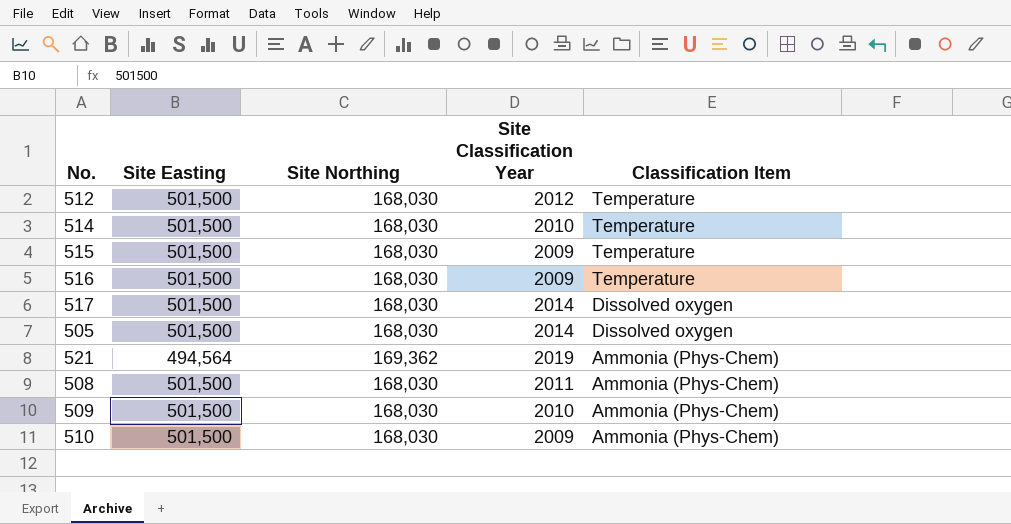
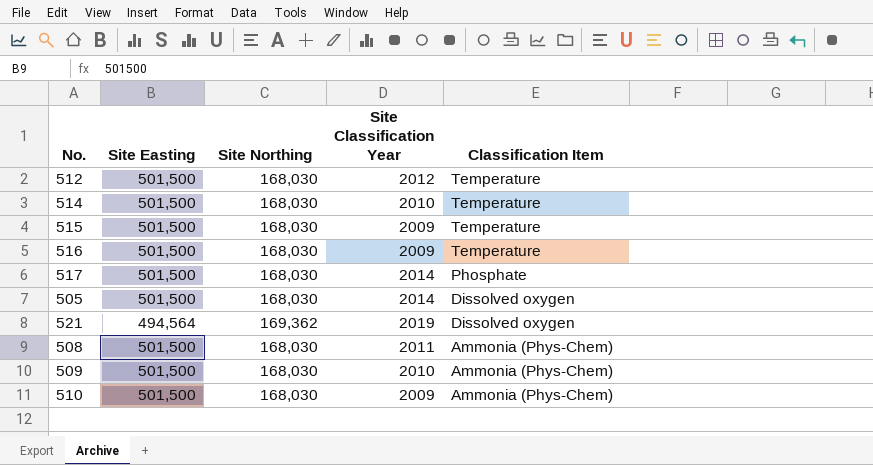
517 | Classification Item: Dissolved oxygen -> Phosphate
521 | Classification Item: Ammonia (Phys-Chem) -> Dissolved oxygen

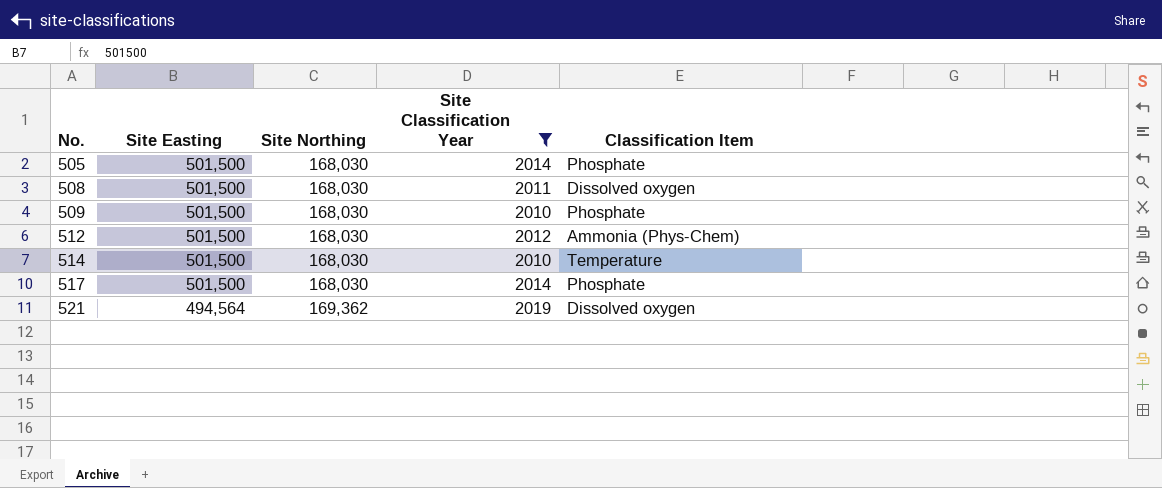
filter: none -> Site Classification Year != 2009
row order: Classification Item descending -> No. ascending
505 | Classification Item: Dissolved oxygen -> Phosphate
508 | Classification Item: Ammonia (Phys-Chem) -> Dissolved oxygen
509 | Classification Item: Ammonia (Phys-Chem) -> Phosphate
512 | Classification Item: Temperature -> Ammonia (Phys-Chem)

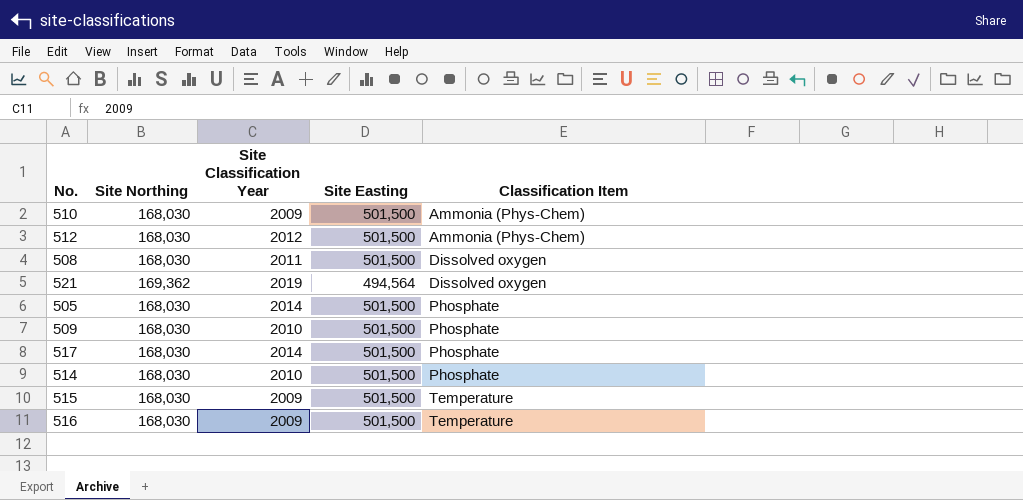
filter: Site Classification Year != 2009 -> none
row order: No. ascending -> Classification Item ascending
column Site Easting | position: 2 -> 4
514 | Classification Item: Temperature -> Phosphate

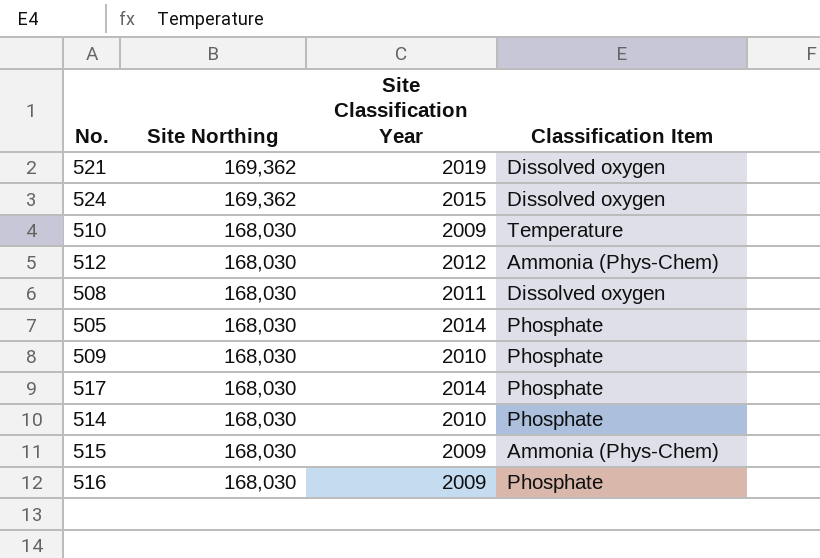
row order: Classification Item ascending -> Site Northing descending
column Site Easting | position: 4 -> none
row 524: none -> 169,362 | 2015 | Dissolved oxygen
510 | Classification Item: Ammonia (Phys-Chem) -> Temperature
515 | Classification Item: Temperature -> Ammonia (Phys-Chem)
516 | Classification Item: Temperature -> Phosphate

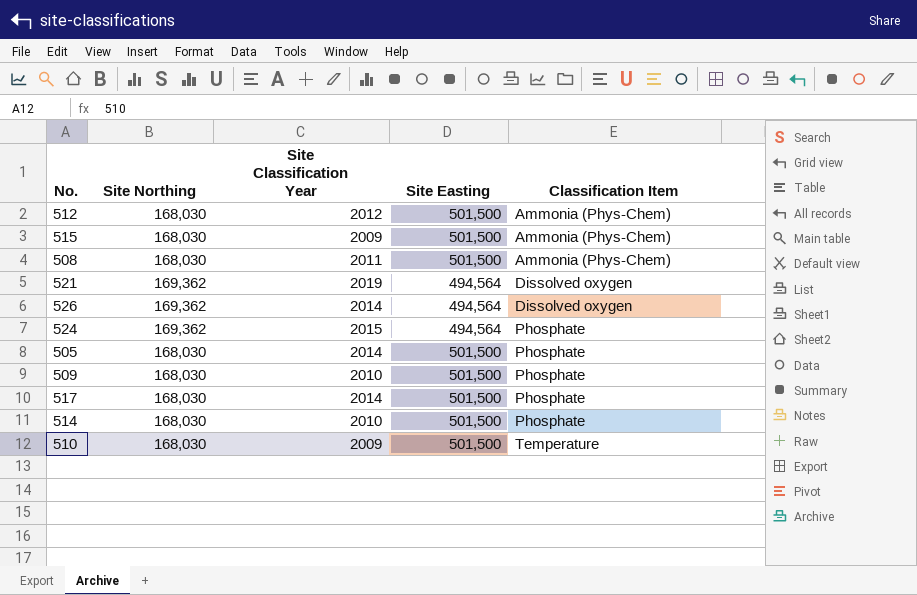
row order: Site Northing descending -> Classification Item ascending
column Site Easting | position: none -> 4
row 516: 168,030 | 2009 | Phosphate -> none
508 | Classification Item: Dissolved oxygen -> Ammonia (Phys-Chem)
row 526: none -> 169,362 | 2014 | 494,564 | Dissolved oxygen
524 | Classification Item: Dissolved oxygen -> Phosphate

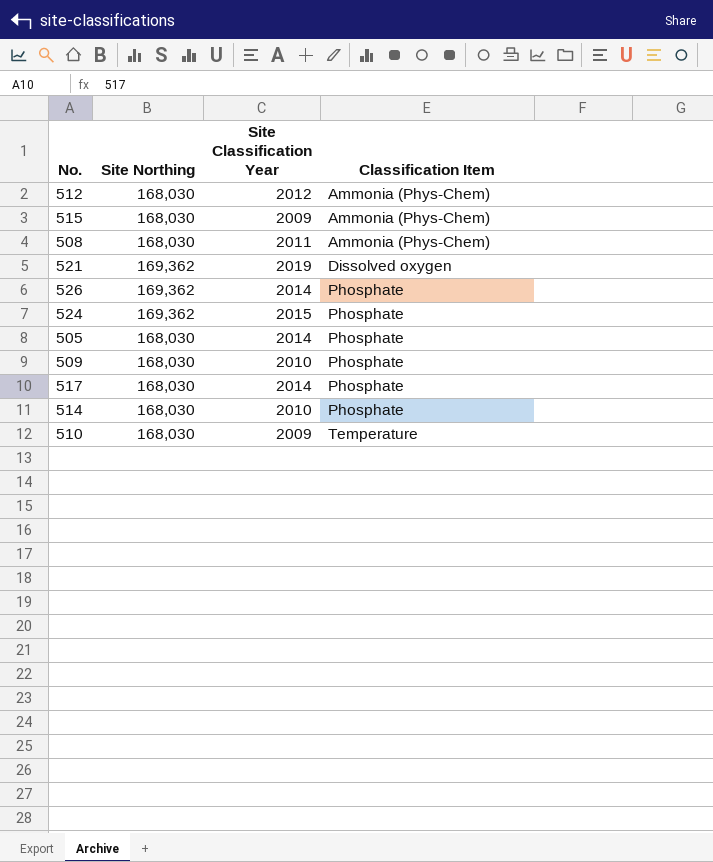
column Site Easting | position: 4 -> none
526 | Classification Item: Dissolved oxygen -> Phosphate

